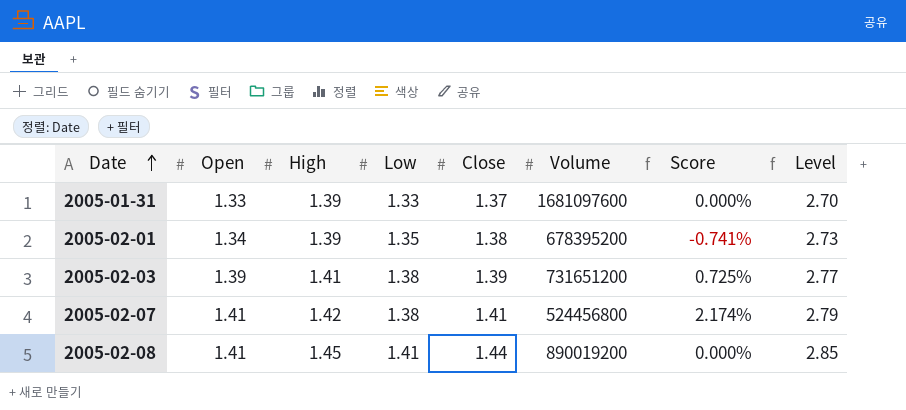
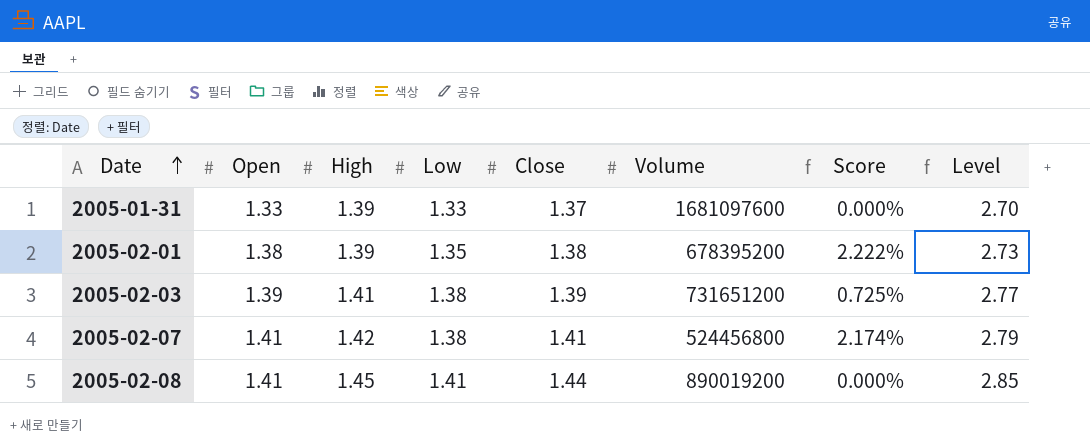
2005-02-01 | Open: 1.34 -> 1.38
2005-02-01 | Score: -0.741% -> 2.222%

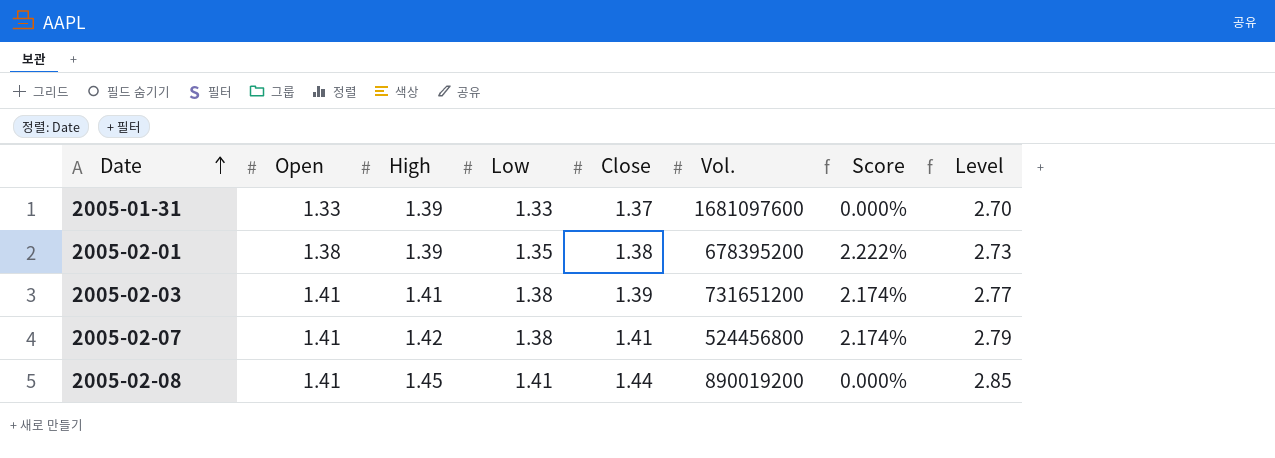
column name: Volume -> Vol.
2005-02-03 | Open: 1.39 -> 1.41
2005-02-03 | Score: 0.725% -> 2.174%

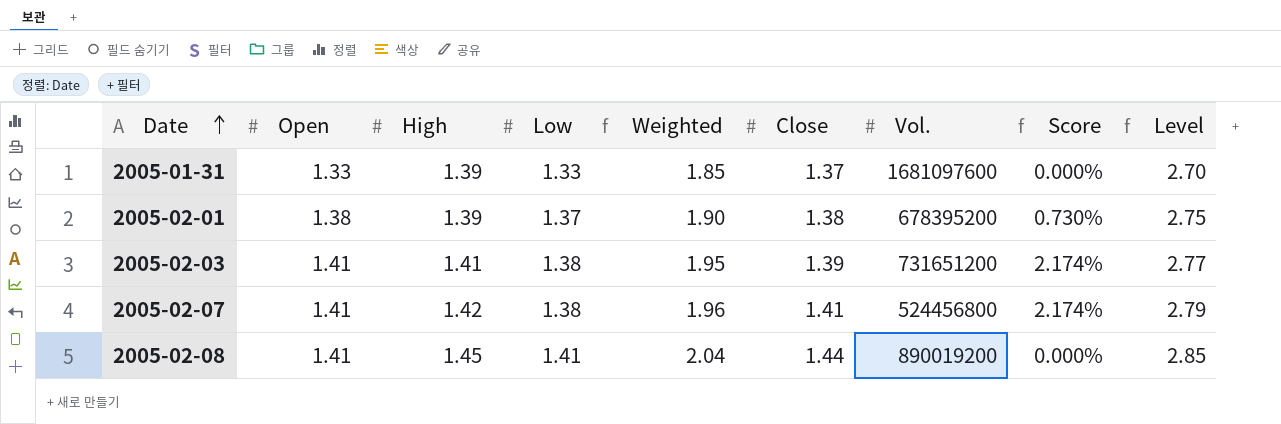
column Weighted | formula: none -> [High] * [Low]
2005-02-01 | Low: 1.35 -> 1.37
2005-02-01 | Score: 2.222% -> 0.730%
2005-02-01 | Level: 2.73 -> 2.75

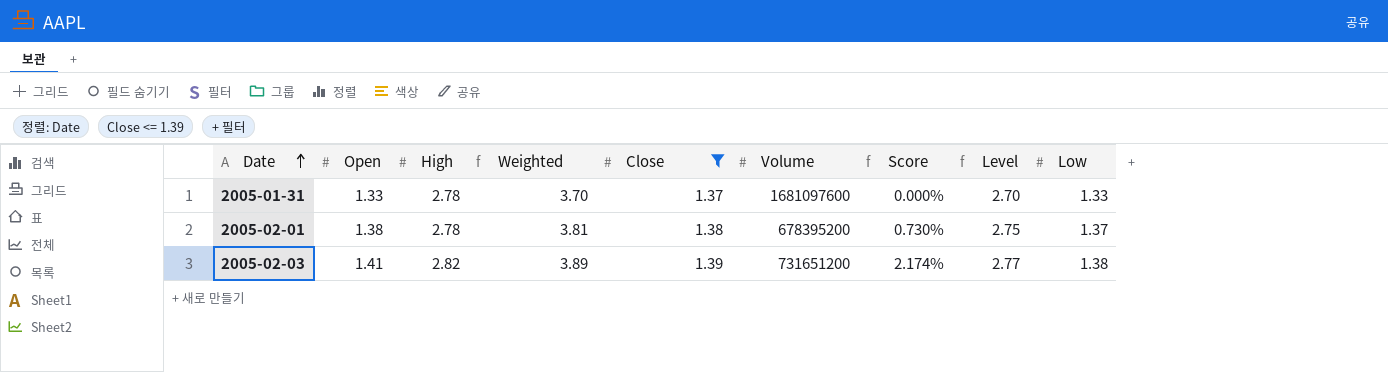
filter: none -> Close <= 1.39
column name: Vol. -> Volume
column Low | position: 4 -> 9
2005-01-31 | High: 1.39 -> 2.78
2005-01-31 | Weighted: 1.85 -> 3.70
2005-02-01 | High: 1.39 -> 2.78
2005-02-01 | Weighted: 1.90 -> 3.81
2005-02-03 | High: 1.41 -> 2.82
2005-02-03 | Weighted: 1.95 -> 3.89

